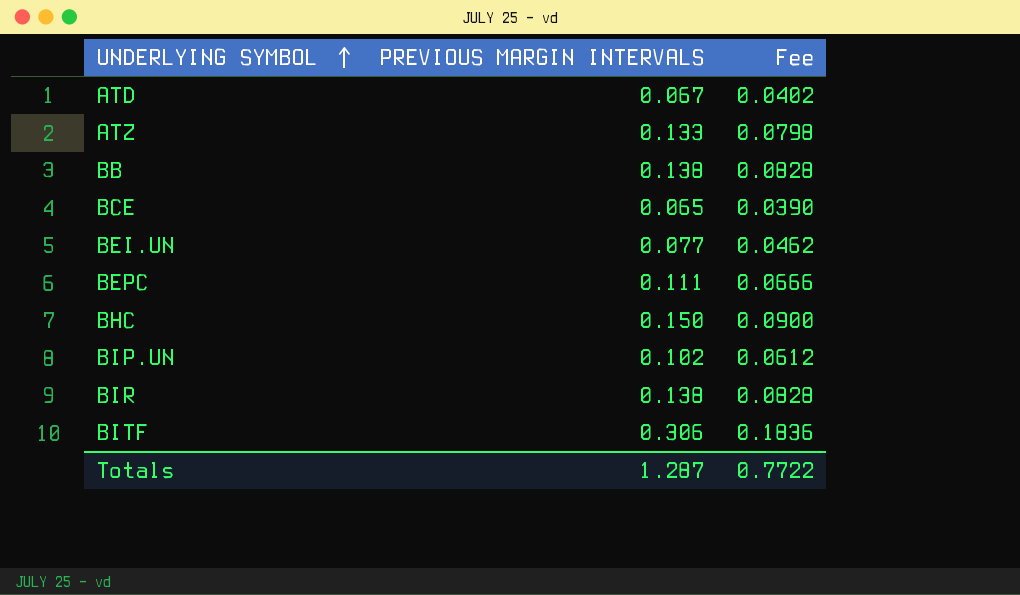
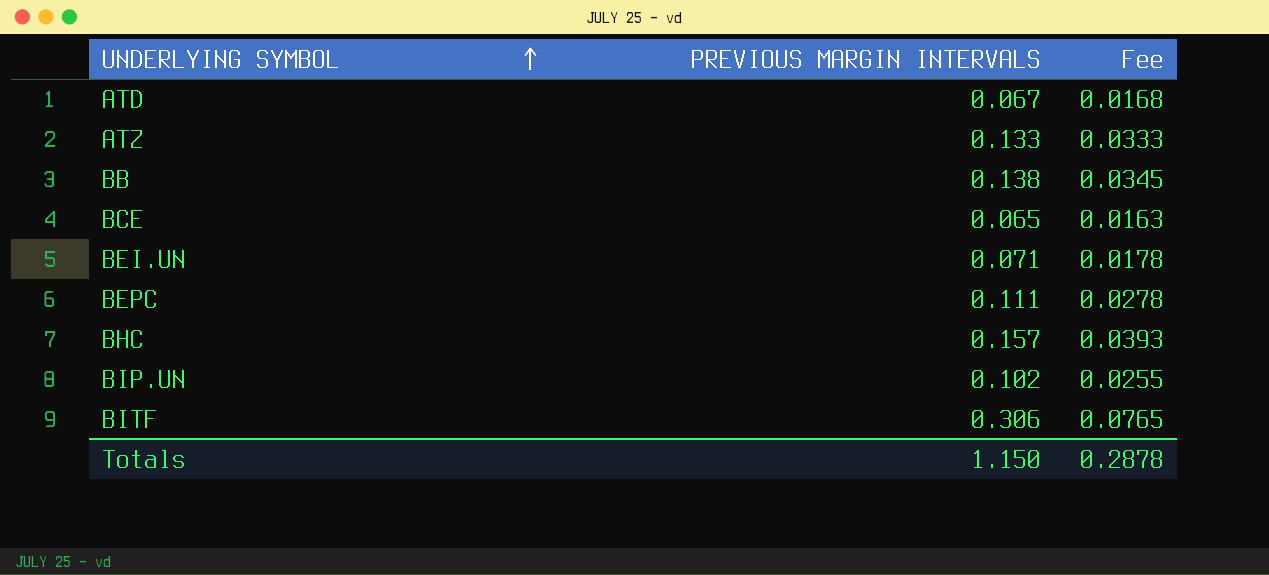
column Fee | formula: [PREVIOUS MARGIN INTERVALS] * 0.6 -> [PREVIOUS MARGIN INTERVALS] * 0.25
row BIR: 0.138 | 0.0828 -> none
BEI.UN | PREVIOUS MARGIN INTERVALS: 0.077 -> 0.071
BHC | PREVIOUS MARGIN INTERVALS: 0.150 -> 0.157
Totals | PREVIOUS MARGIN INTERVALS: 1.287 -> 1.150
Totals | Fee: 0.7722 -> 0.2878

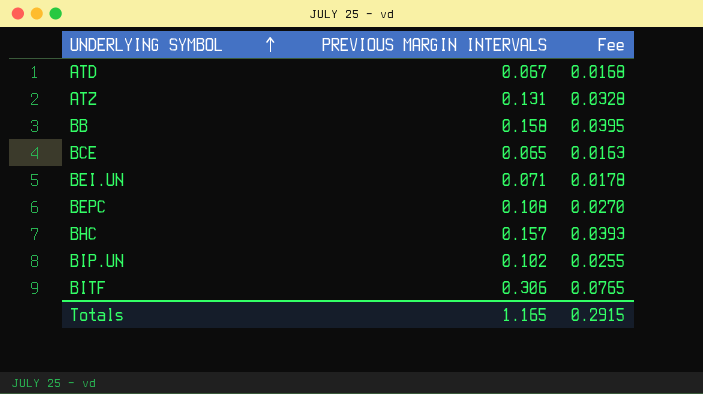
ATZ | PREVIOUS MARGIN INTERVALS: 0.133 -> 0.131
ATZ | Fee: 0.0333 -> 0.0328
BB | PREVIOUS MARGIN INTERVALS: 0.138 -> 0.158
BB | Fee: 0.0345 -> 0.0395
BEPC | PREVIOUS MARGIN INTERVALS: 0.111 -> 0.108
BEPC | Fee: 0.0278 -> 0.0270
Totals | PREVIOUS MARGIN INTERVALS: 1.150 -> 1.165
Totals | Fee: 0.2878 -> 0.2915

